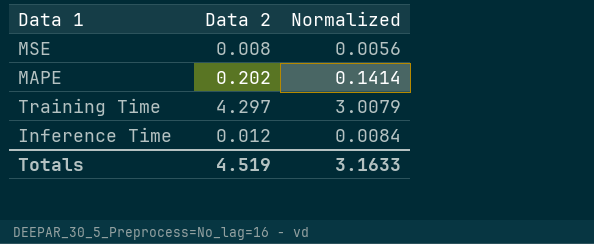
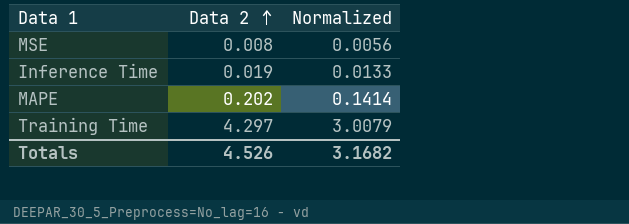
row order: none -> Data 2 ascending
Inference Time | Data 2: 0.012 -> 0.019
Inference Time | Normalized: 0.0084 -> 0.0133
Totals | Data 2: 4.519 -> 4.526
Totals | Normalized: 3.1633 -> 3.1682

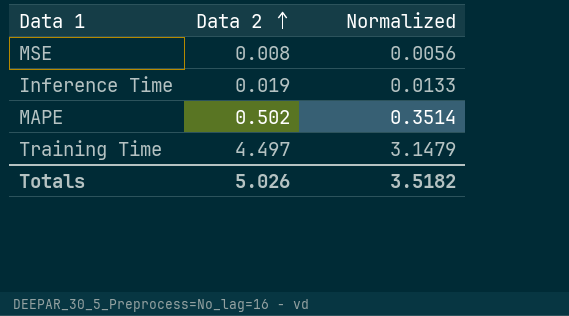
MAPE | Data 2: 0.202 -> 0.502
MAPE | Normalized: 0.1414 -> 0.3514
Training Time | Data 2: 4.297 -> 4.497
Training Time | Normalized: 3.0079 -> 3.1479
Totals | Data 2: 4.526 -> 5.026
Totals | Normalized: 3.1682 -> 3.5182

